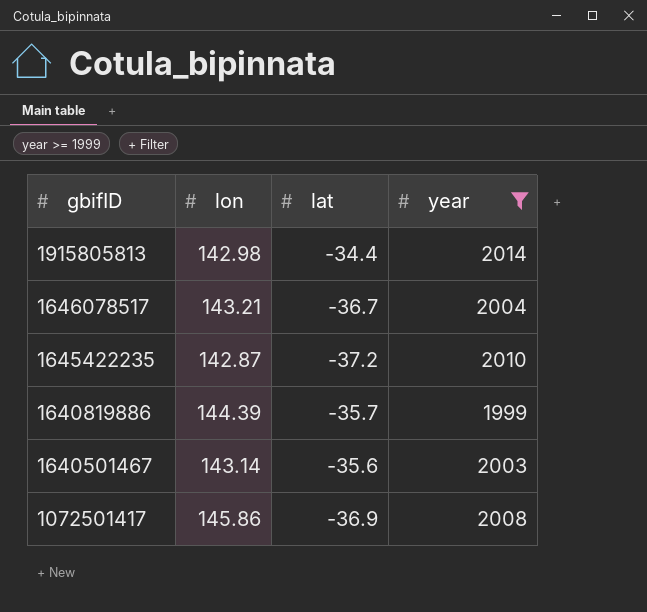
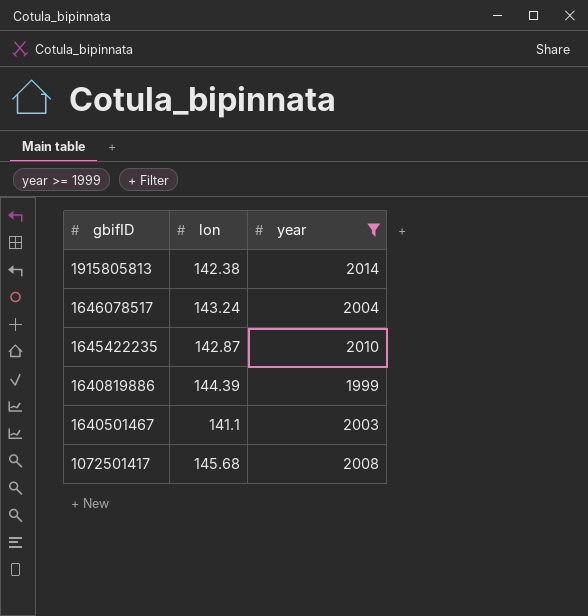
column lat | position: 3 -> none
1915805813 | lon: 142.98 -> 142.38
1646078517 | lon: 143.21 -> 143.24
1640501467 | lon: 143.14 -> 141.1
1072501417 | lon: 145.86 -> 145.68

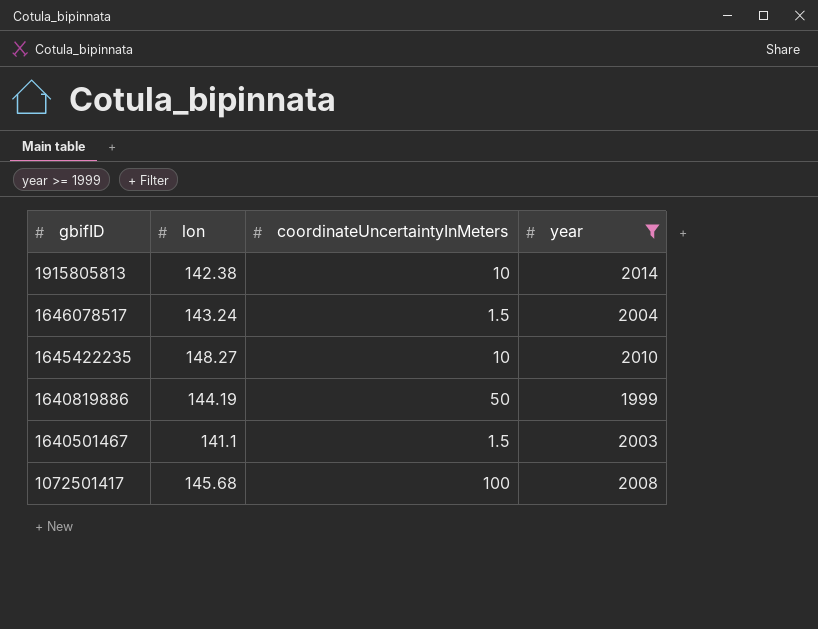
column coordinateUncertaintyInMeters | position: none -> 3
1645422235 | lon: 142.87 -> 148.27
1640819886 | lon: 144.39 -> 144.19

